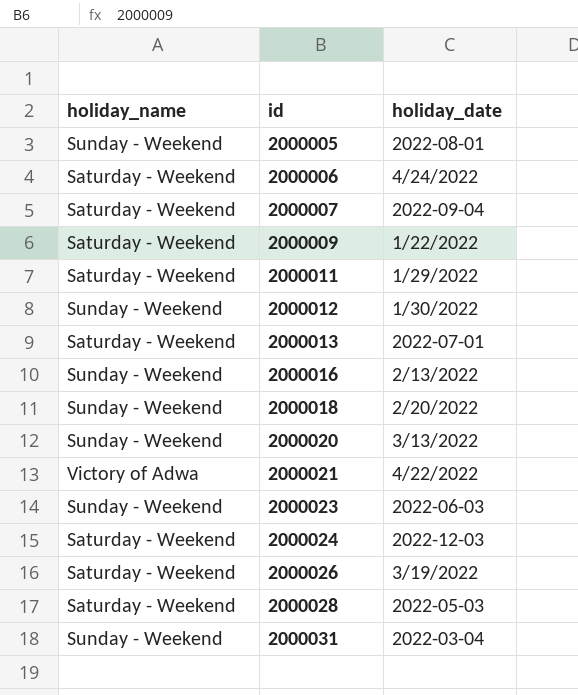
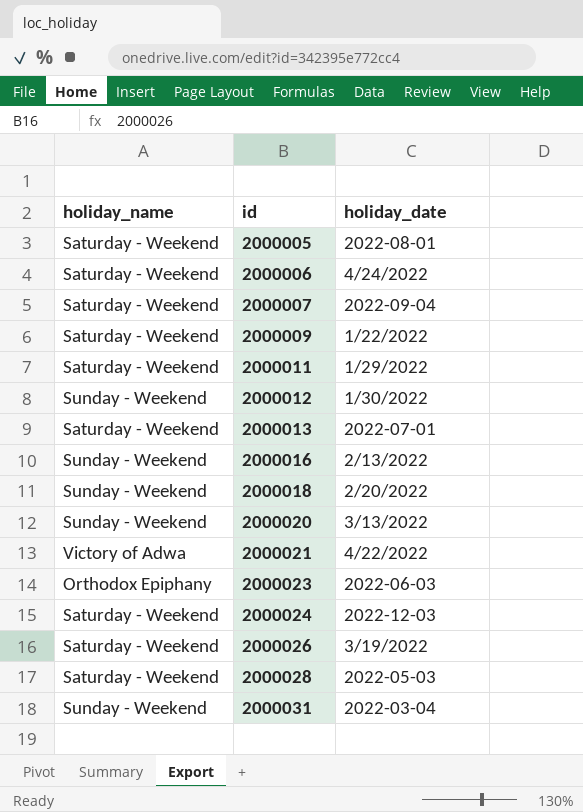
2000005 | holiday_name: Sunday - Weekend -> Saturday - Weekend
2000023 | holiday_name: Sunday - Weekend -> Orthodox Epiphany

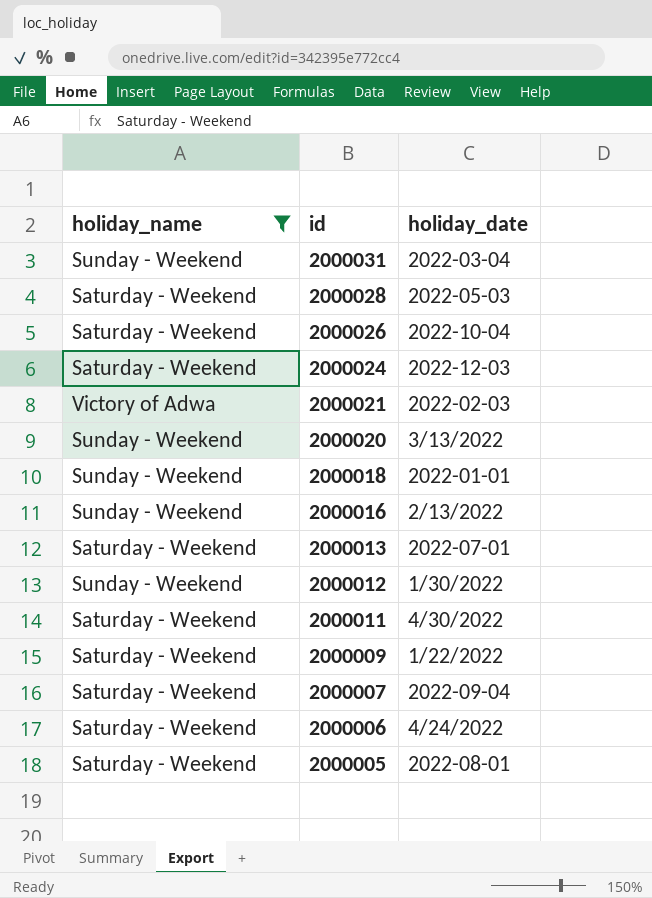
filter: none -> holiday_name != Orthodox Epiphany
row order: id ascending -> id descending
2000026 | holiday_date: 3/19/2022 -> 2022-10-04
2000021 | holiday_date: 4/22/2022 -> 2022-02-03
2000018 | holiday_date: 2/20/2022 -> 2022-01-01
2000011 | holiday_date: 1/29/2022 -> 4/30/2022

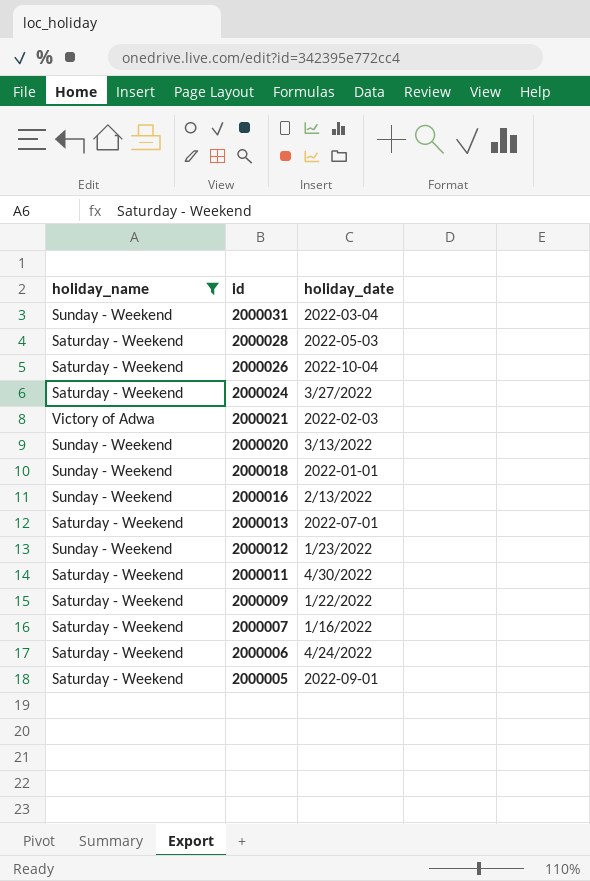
2000024 | holiday_date: 2022-12-03 -> 3/27/2022
2000012 | holiday_date: 1/30/2022 -> 1/23/2022
2000007 | holiday_date: 2022-09-04 -> 1/16/2022
2000005 | holiday_date: 2022-08-01 -> 2022-09-01

